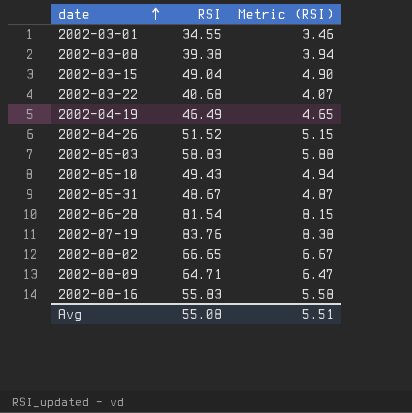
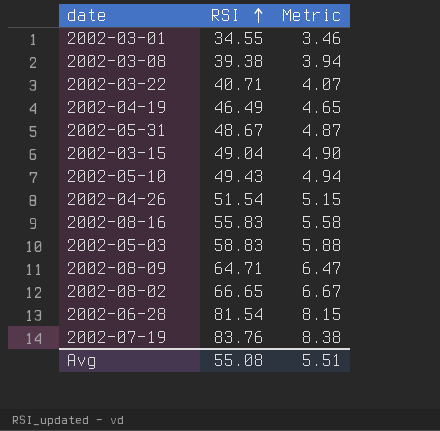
row order: date ascending -> RSI ascending
column name: Metric (RSI) -> Metric
2002-03-22 | RSI: 40.68 -> 40.71
2002-04-26 | RSI: 51.52 -> 51.54

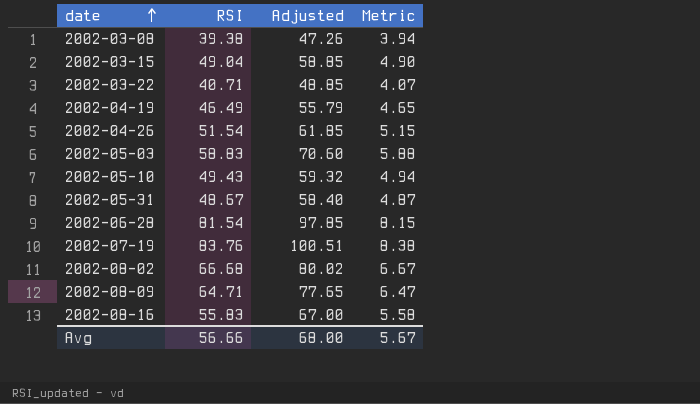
row order: RSI ascending -> date ascending
column Adjusted | formula: none -> [RSI] * 1.2
row 2002-03-01: 34.55 | 3.46 -> none
2002-08-02 | RSI: 66.65 -> 66.68
Avg | RSI: 55.08 -> 56.66
Avg | Metric: 5.51 -> 5.67

